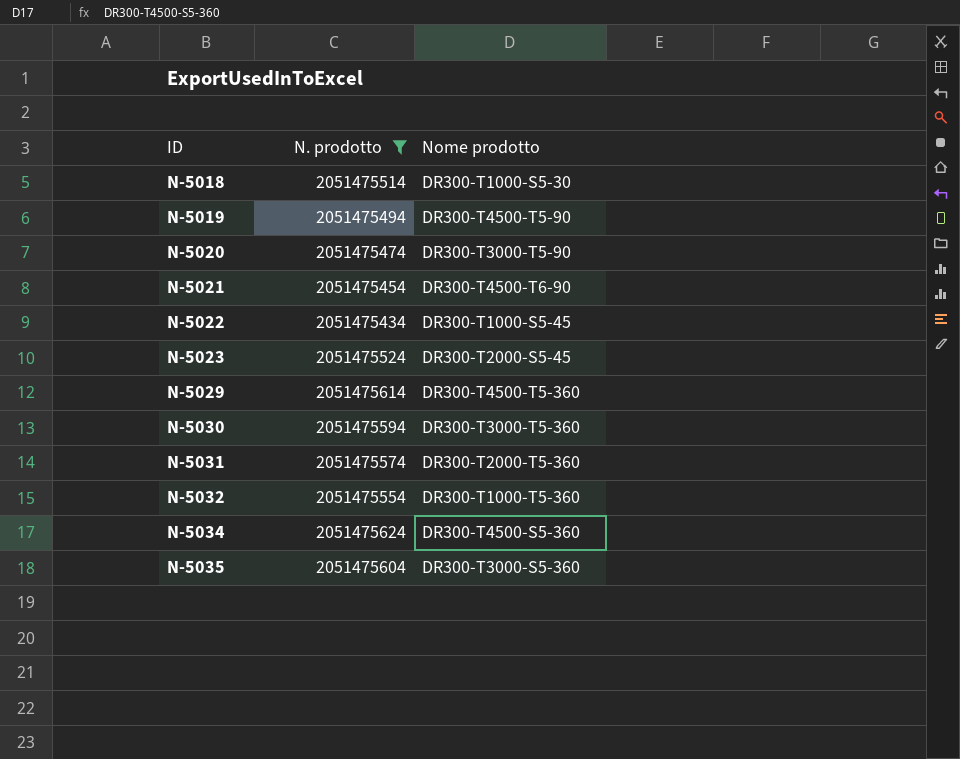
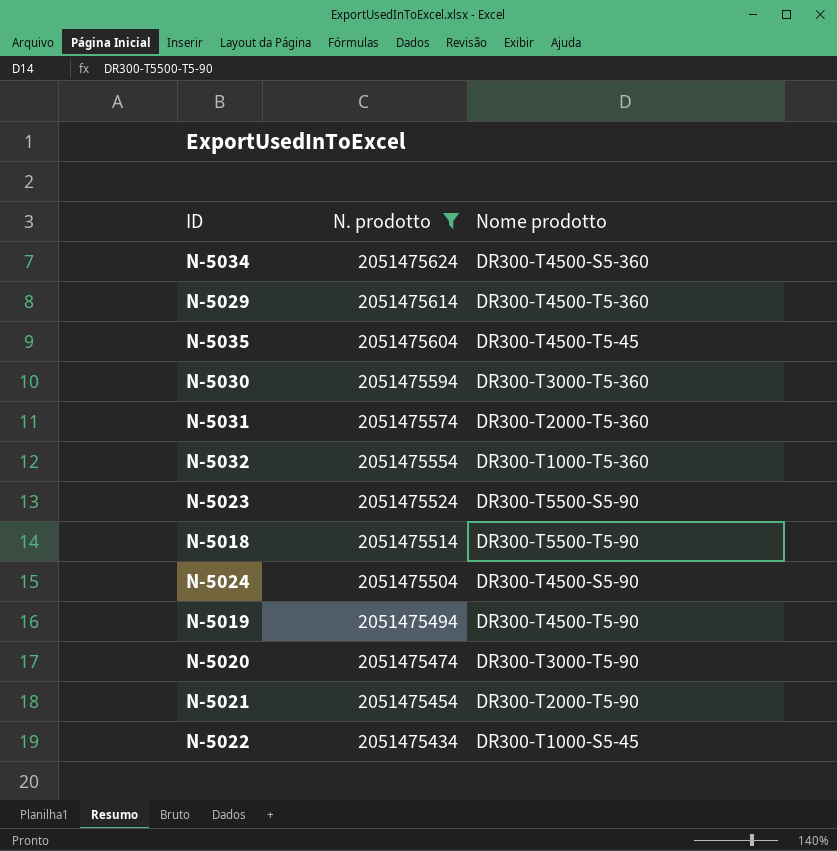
row order: ID ascending -> N. prodotto descending
N-5035 | Nome prodotto: DR300-T3000-S5-360 -> DR300-T4500-T5-45
N-5023 | Nome prodotto: DR300-T2000-S5-45 -> DR300-T5500-S5-90
N-5018 | Nome prodotto: DR300-T1000-S5-30 -> DR300-T5500-T5-90
row N-5024: none -> 2051475504 | DR300-T4500-S5-90
N-5021 | Nome prodotto: DR300-T4500-T6-90 -> DR300-T2000-T5-90

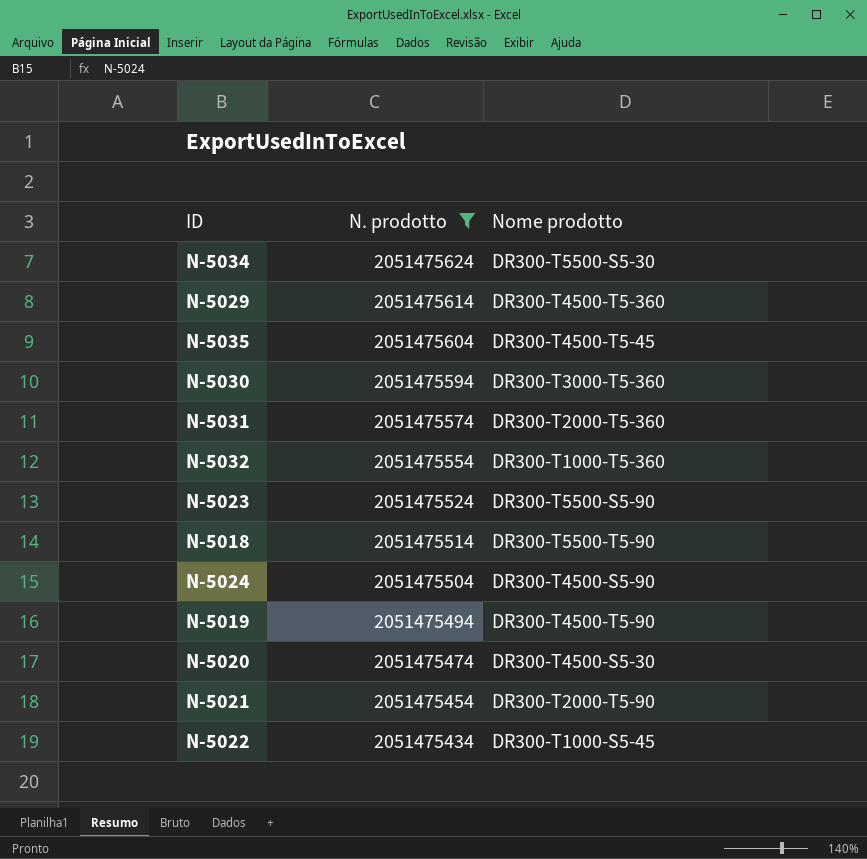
N-5034 | Nome prodotto: DR300-T4500-S5-360 -> DR300-T5500-S5-30
N-5020 | Nome prodotto: DR300-T3000-T5-90 -> DR300-T4500-S5-30

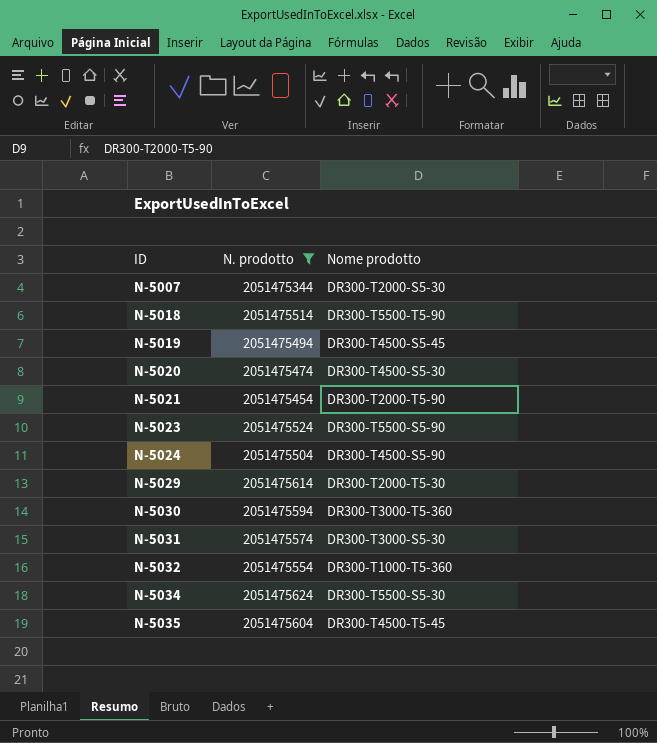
row order: N. prodotto descending -> ID ascending
row N-5022: 2051475434 | DR300-T1000-S5-45 -> none
row N-5007: none -> 2051475344 | DR300-T2000-S5-30
N-5019 | Nome prodotto: DR300-T4500-T5-90 -> DR300-T4500-S5-45
N-5029 | Nome prodotto: DR300-T4500-T5-360 -> DR300-T2000-T5-30
N-5031 | Nome prodotto: DR300-T2000-T5-360 -> DR300-T3000-S5-30

